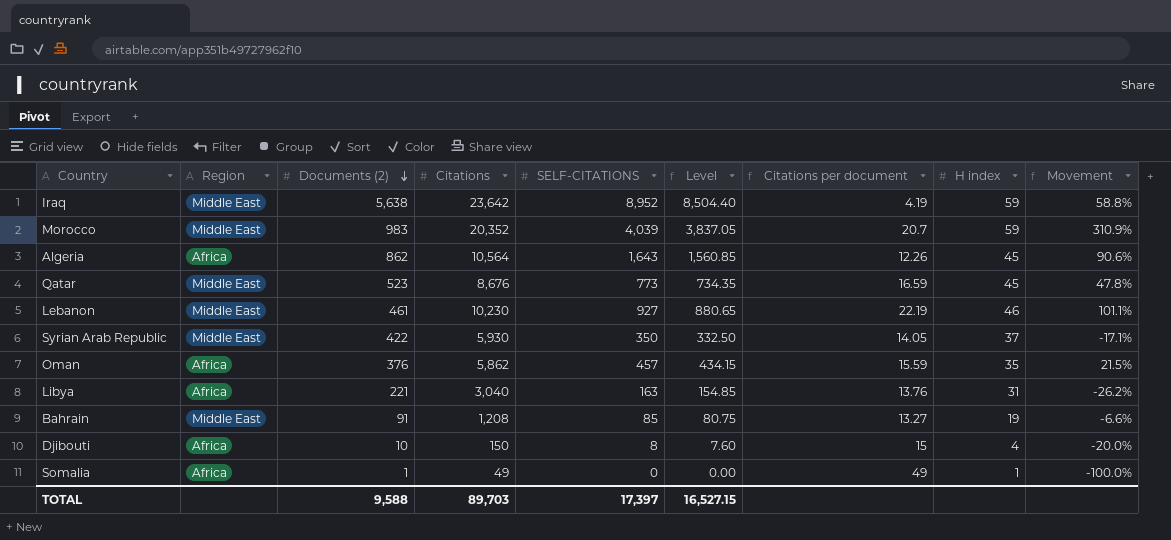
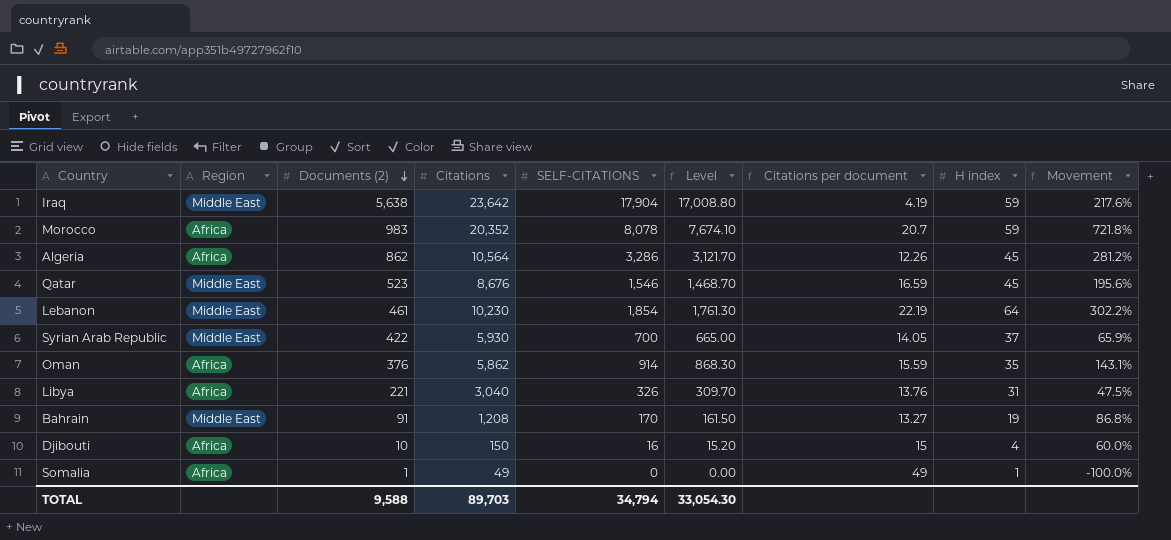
Iraq | SELF-CITATIONS: 8,952 -> 17,904
Iraq | Level: 8,504.40 -> 17,008.80
Iraq | Movement: 58.8% -> 217.6%
Morocco | Region: Middle East -> Africa
Morocco | SELF-CITATIONS: 4,039 -> 8,078
Morocco | Level: 3,837.05 -> 7,674.10
Morocco | Movement: 310.9% -> 721.8%
Algeria | SELF-CITATIONS: 1,643 -> 3,286
Algeria | Level: 1,560.85 -> 3,121.70
Algeria | Movement: 90.6% -> 281.2%
Qatar | SELF-CITATIONS: 773 -> 1,546
Qatar | Level: 734.35 -> 1,468.70
Qatar | Movement: 47.8% -> 195.6%
Lebanon | SELF-CITATIONS: 927 -> 1,854
Lebanon | Level: 880.65 -> 1,761.30
Lebanon | H index: 46 -> 64
Lebanon | Movement: 101.1% -> 302.2%
Syrian Arab Republic | SELF-CITATIONS: 350 -> 700
Syrian Arab Republic | Level: 332.50 -> 665.00
Syrian Arab Republic | Movement: -17.1% -> 65.9%
Oman | SELF-CITATIONS: 457 -> 914
Oman | Level: 434.15 -> 868.30
Oman | Movement: 21.5% -> 143.1%
Libya | SELF-CITATIONS: 163 -> 326
Libya | Level: 154.85 -> 309.70
Libya | Movement: -26.2% -> 47.5%
Bahrain | SELF-CITATIONS: 85 -> 170
Bahrain | Level: 80.75 -> 161.50
Bahrain | Movement: -6.6% -> 86.8%
Djibouti | SELF-CITATIONS: 8 -> 16
Djibouti | Level: 7.60 -> 15.20
Djibouti | Movement: -20.0% -> 60.0%
TOTAL | SELF-CITATIONS: 17,397 -> 34,794
TOTAL | Level: 16,527.15 -> 33,054.30

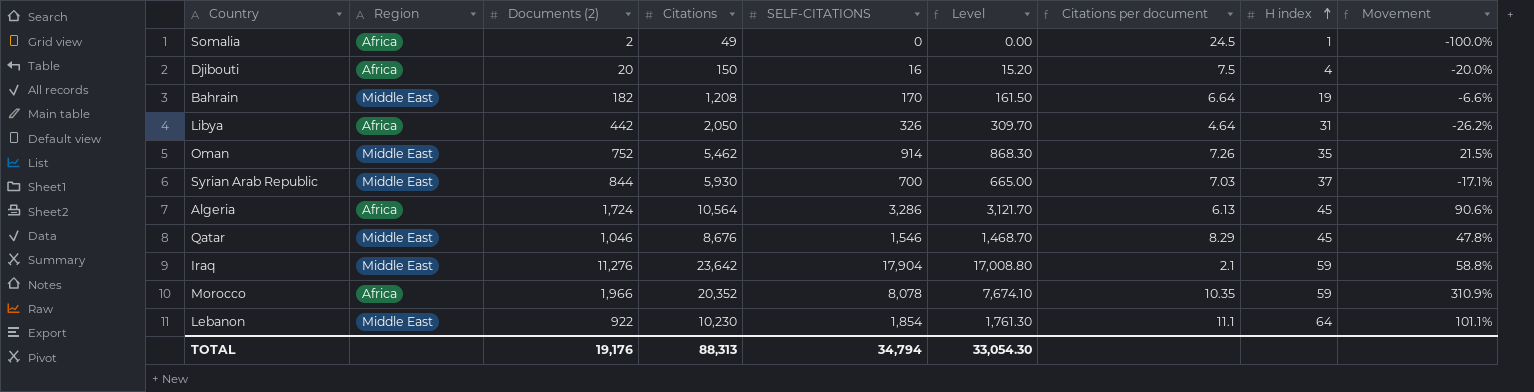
row order: Documents (2) descending -> H index ascending
Somalia | Documents (2): 1 -> 2
Somalia | Citations per document: 49 -> 24.5
Djibouti | Documents (2): 10 -> 20
Djibouti | Citations per document: 15 -> 7.5
Djibouti | Movement: 60.0% -> -20.0%
Bahrain | Documents (2): 91 -> 182
Bahrain | Citations per document: 13.27 -> 6.64
Bahrain | Movement: 86.8% -> -6.6%
Libya | Documents (2): 221 -> 442
Libya | Citations: 3,040 -> 2,050
Libya | Citations per document: 13.76 -> 4.64
Libya | Movement: 47.5% -> -26.2%
Oman | Region: Africa -> Middle East
Oman | Documents (2): 376 -> 752
Oman | Citations: 5,862 -> 5,462
Oman | Citations per document: 15.59 -> 7.26
Oman | Movement: 143.1% -> 21.5%
Syrian Arab Republic | Documents (2): 422 -> 844
Syrian Arab Republic | Citations per document: 14.05 -> 7.03
Syrian Arab Republic | Movement: 65.9% -> -17.1%
Algeria | Documents (2): 862 -> 1,724
Algeria | Citations per document: 12.26 -> 6.13
Algeria | Movement: 281.2% -> 90.6%
Qatar | Documents (2): 523 -> 1,046
Qatar | Citations per document: 16.59 -> 8.29
Qatar | Movement: 195.6% -> 47.8%
Iraq | Documents (2): 5,638 -> 11,276
Iraq | Citations per document: 4.19 -> 2.1
Iraq | Movement: 217.6% -> 58.8%
Morocco | Documents (2): 983 -> 1,966
Morocco | Citations per document: 20.7 -> 10.35
Morocco | Movement: 721.8% -> 310.9%
Lebanon | Documents (2): 461 -> 922
Lebanon | Citations per document: 22.19 -> 11.1
Lebanon | Movement: 302.2% -> 101.1%
TOTAL | Documents (2): 9,588 -> 19,176
TOTAL | Citations: 89,703 -> 88,313

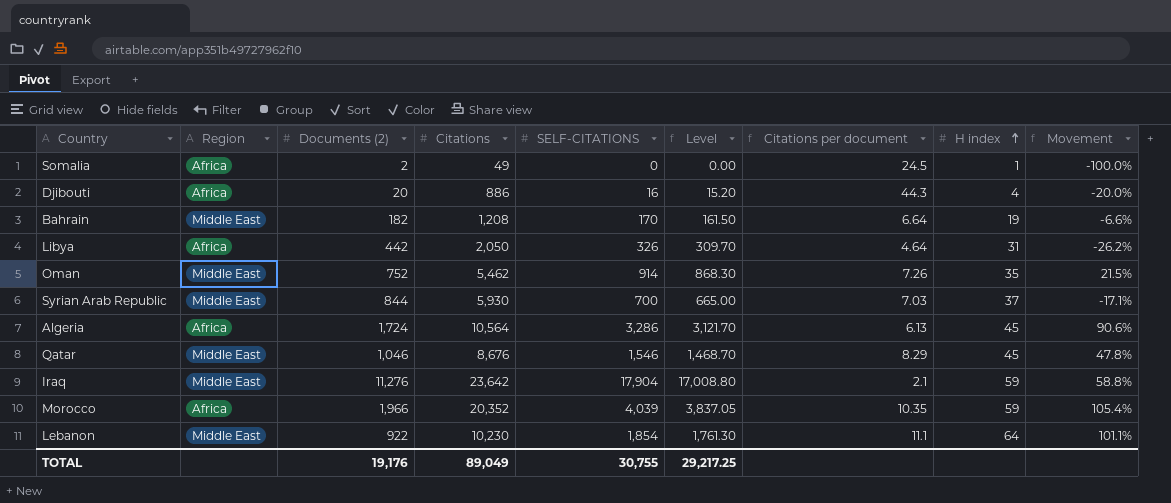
Djibouti | Citations: 150 -> 886
Djibouti | Citations per document: 7.5 -> 44.3
Morocco | SELF-CITATIONS: 8,078 -> 4,039
Morocco | Level: 7,674.10 -> 3,837.05
Morocco | Movement: 310.9% -> 105.4%
TOTAL | Citations: 88,313 -> 89,049
TOTAL | SELF-CITATIONS: 34,794 -> 30,755
TOTAL | Level: 33,054.30 -> 29,217.25

